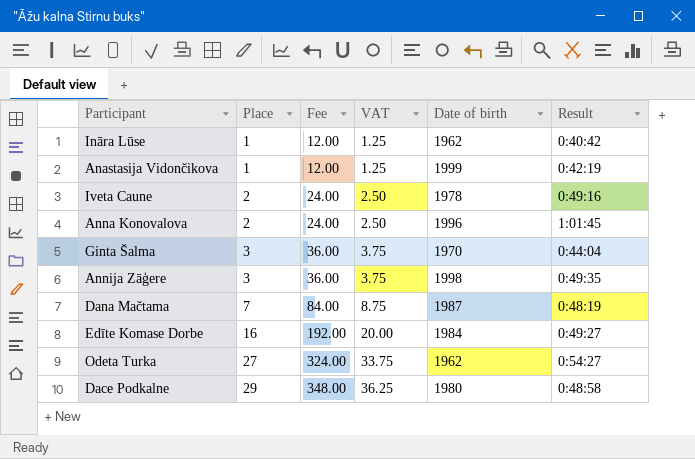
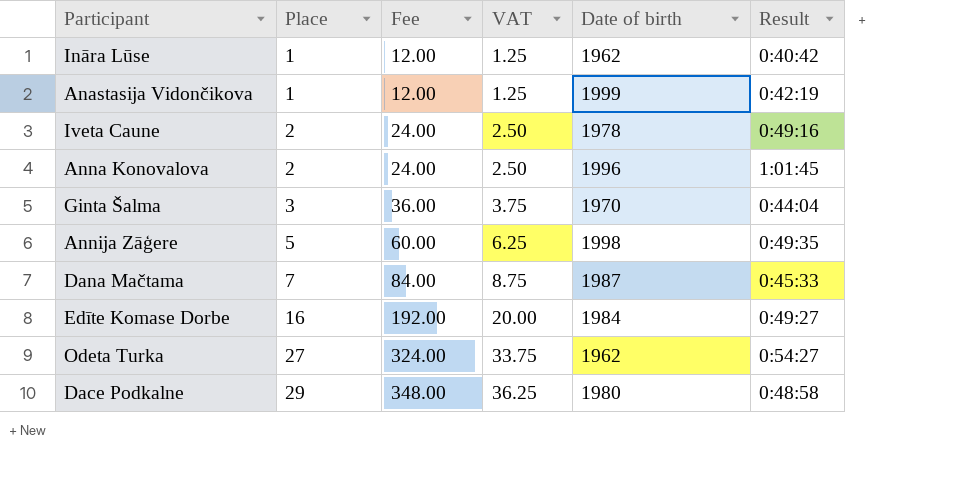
Annija Zāģere | Place: 3 -> 5
Annija Zāģere | Fee: 36.00 -> 60.00
Annija Zāģere | VAT: 3.75 -> 6.25
Dana Mačtama | Result: 0:48:19 -> 0:45:33

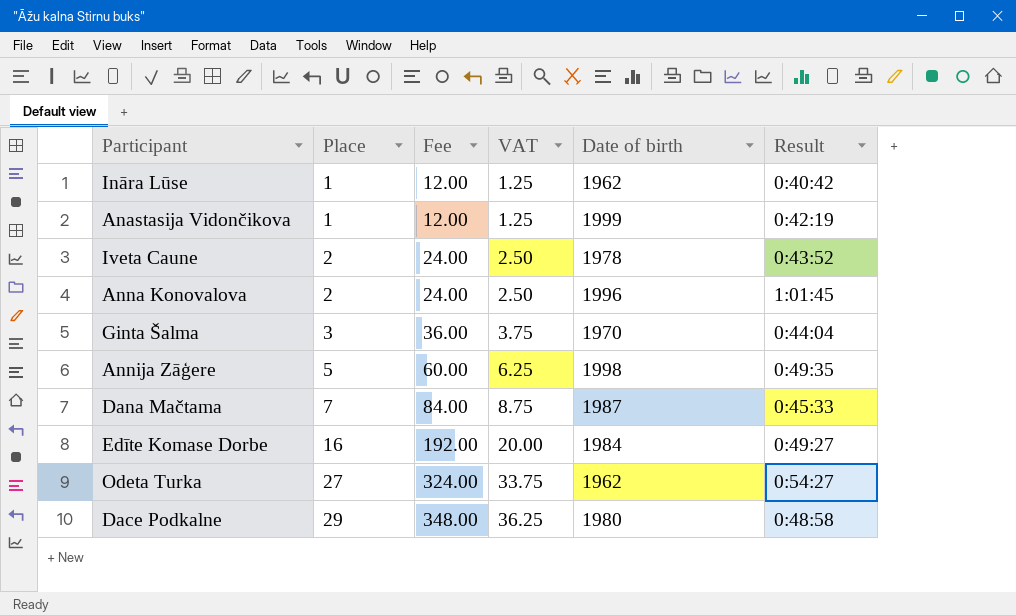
Iveta Caune | Result: 0:49:16 -> 0:43:52

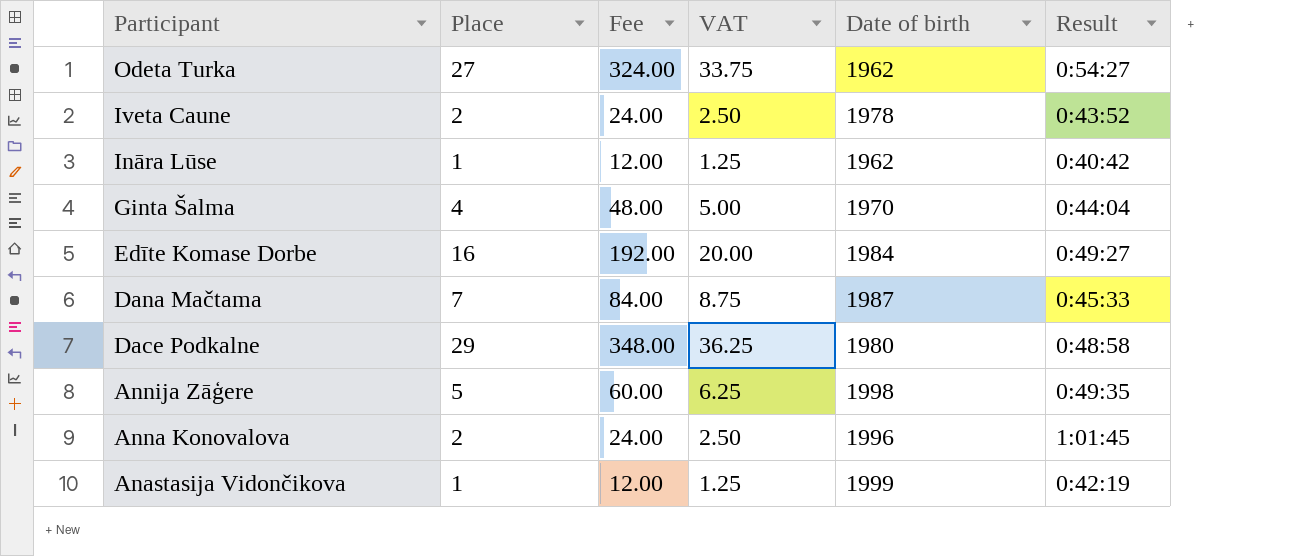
row order: Place ascending -> Participant descending
Ginta Šalma | Place: 3 -> 4
Ginta Šalma | Fee: 36.00 -> 48.00
Ginta Šalma | VAT: 3.75 -> 5.00

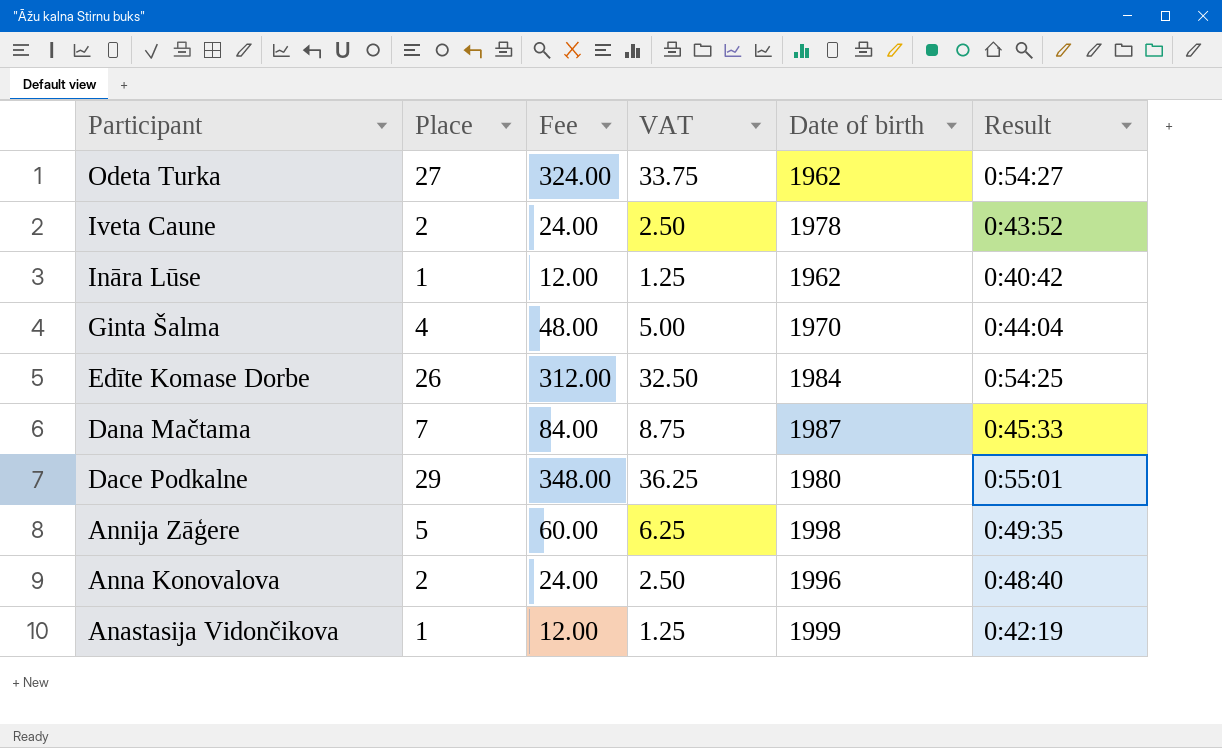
Edīte Komase Dorbe | Place: 16 -> 26
Edīte Komase Dorbe | Fee: 192.00 -> 312.00
Edīte Komase Dorbe | VAT: 20.00 -> 32.50
Edīte Komase Dorbe | Result: 0:49:27 -> 0:54:25
Dace Podkalne | Result: 0:48:58 -> 0:55:01
Anna Konovalova | Result: 1:01:45 -> 0:48:40

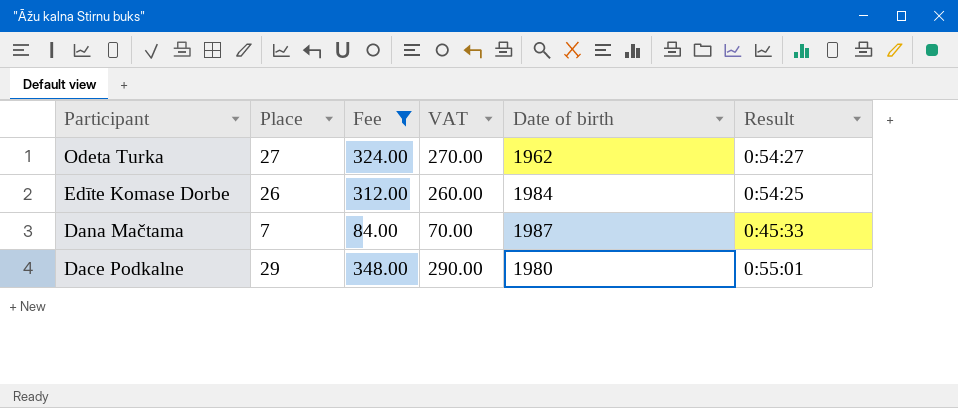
filter: none -> Fee >= 84.00
column VAT | formula: [Place] * 1.25 -> [Place] * 10

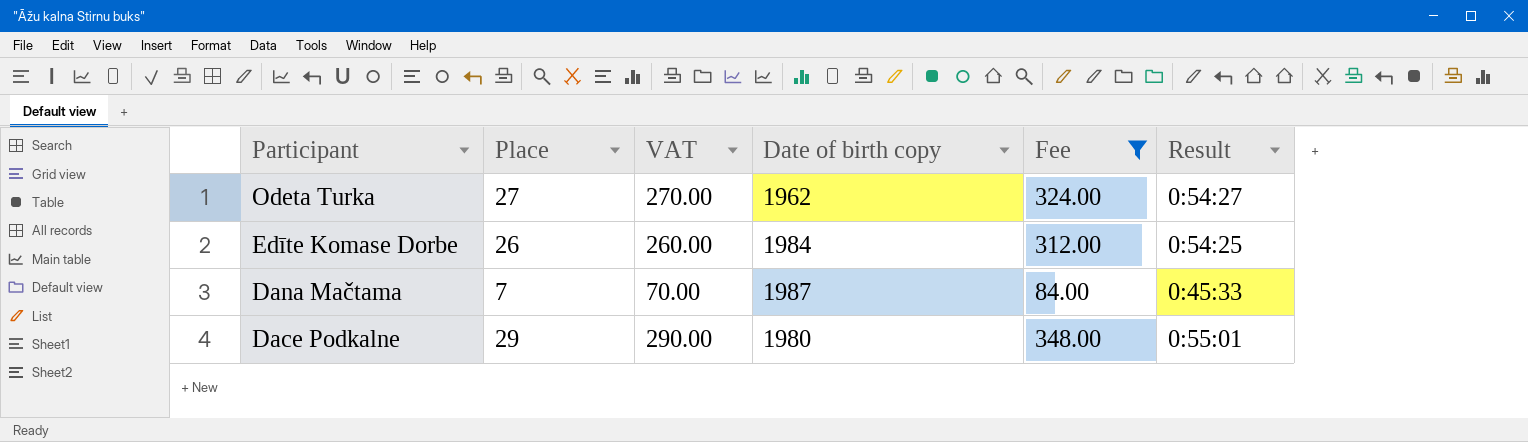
column name: Date of birth -> Date of birth copy
column Fee | position: 3 -> 5

